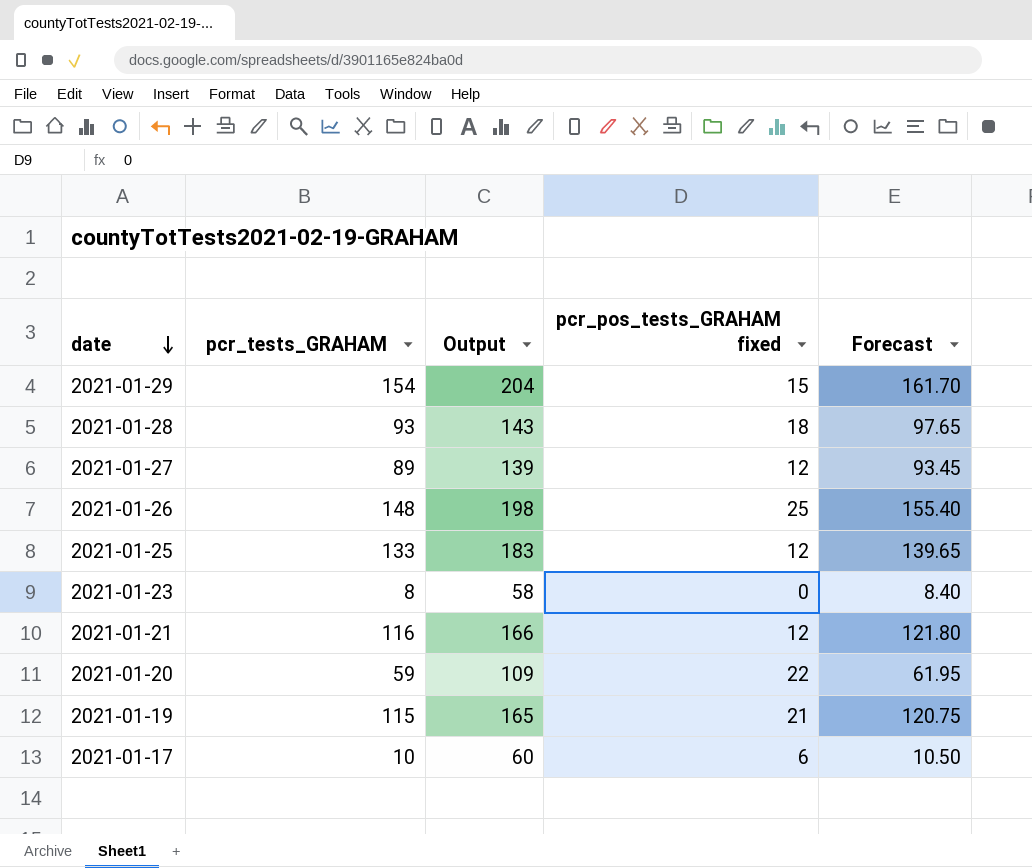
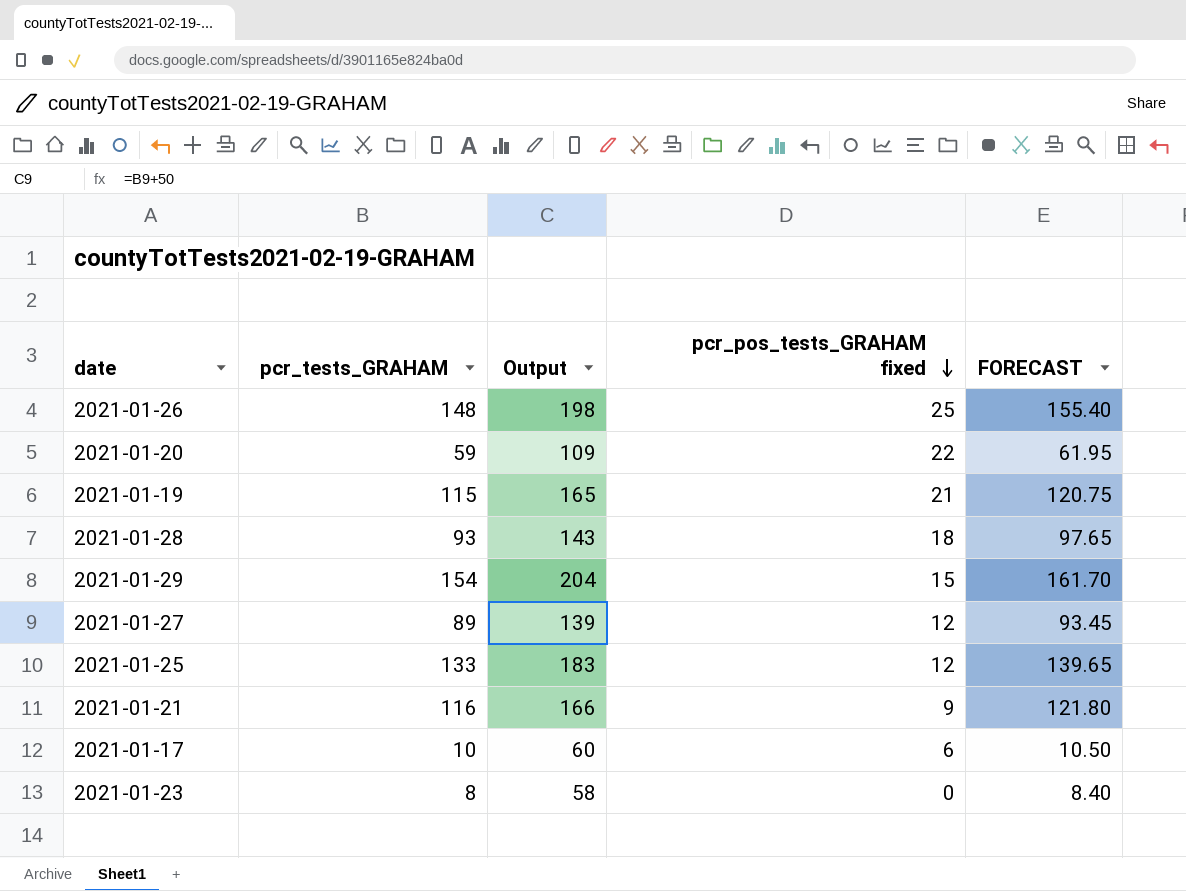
row order: date descending -> pcr_pos_tests_GRAHAM fixed descending
column name: Forecast -> FORECAST
2021-01-21 | pcr_pos_tests_GRAHAM fixed: 12 -> 9

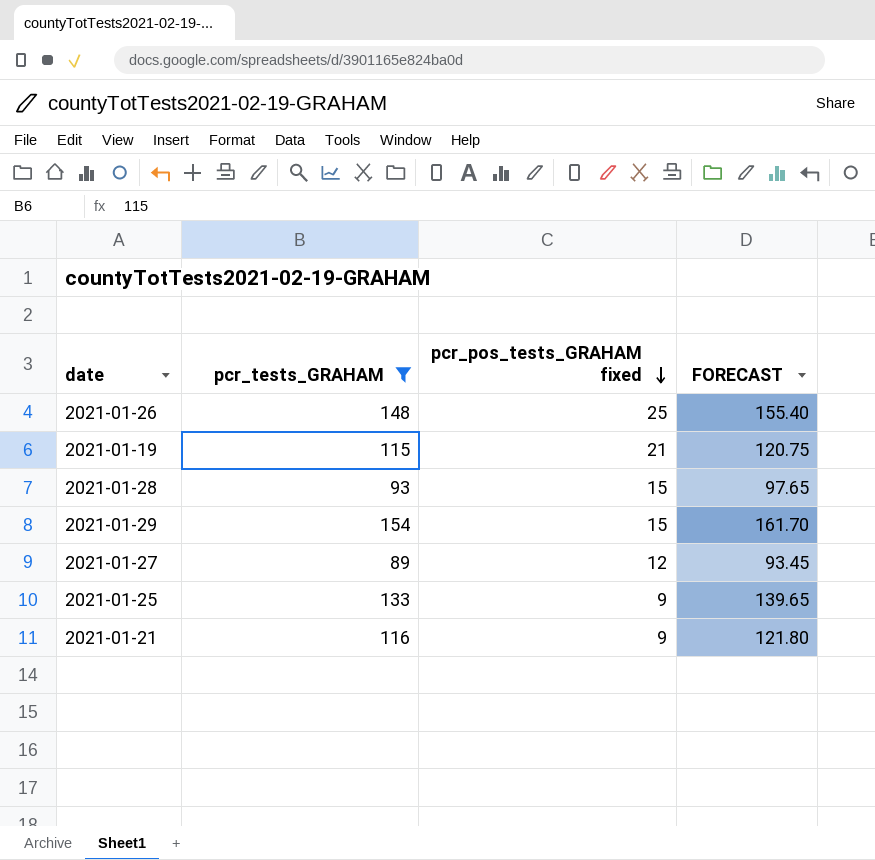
filter: none -> pcr_tests_GRAHAM >= 89
column Output | formula: [pcr_tests_GRAHAM] + 50 -> none
2021-01-28 | pcr_pos_tests_GRAHAM fixed: 18 -> 15
2021-01-25 | pcr_pos_tests_GRAHAM fixed: 12 -> 9

